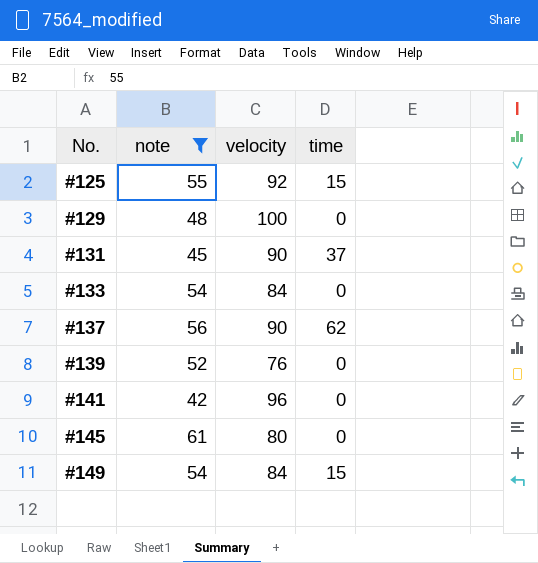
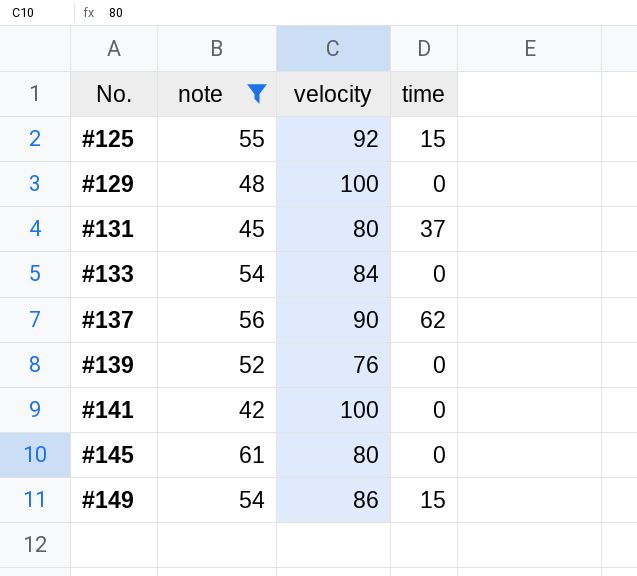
#131 | velocity: 90 -> 80
#141 | velocity: 96 -> 100
#149 | velocity: 84 -> 86

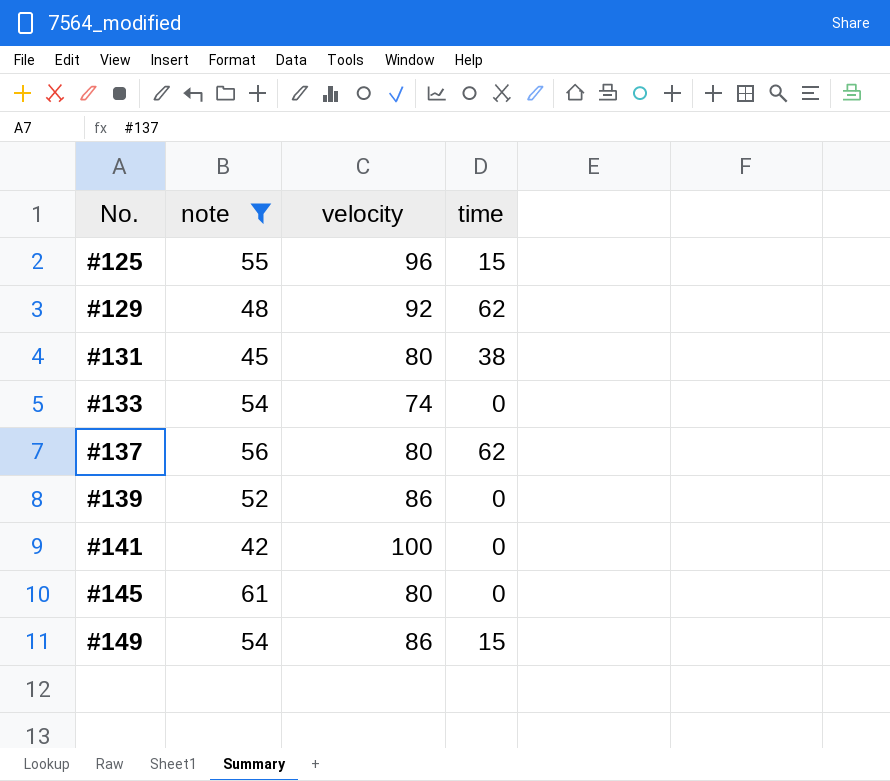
#125 | velocity: 92 -> 96
#129 | velocity: 100 -> 92
#129 | time: 0 -> 62
#131 | time: 37 -> 38
#133 | velocity: 84 -> 74
#137 | velocity: 90 -> 80
#139 | velocity: 76 -> 86

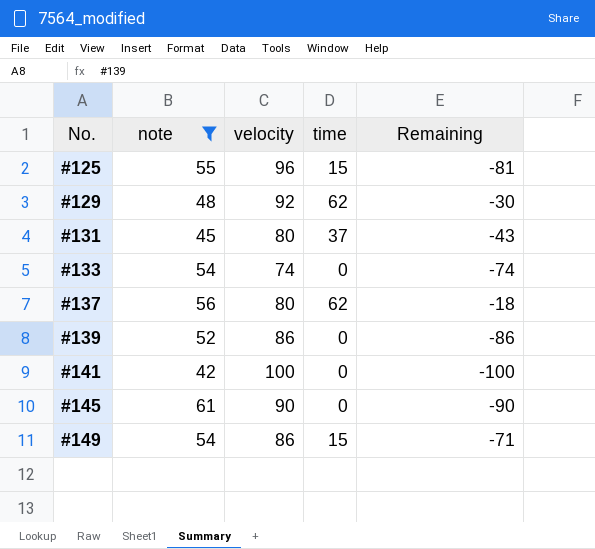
column Remaining | formula: none -> [time] - [velocity]
#131 | time: 38 -> 37
#145 | velocity: 80 -> 90

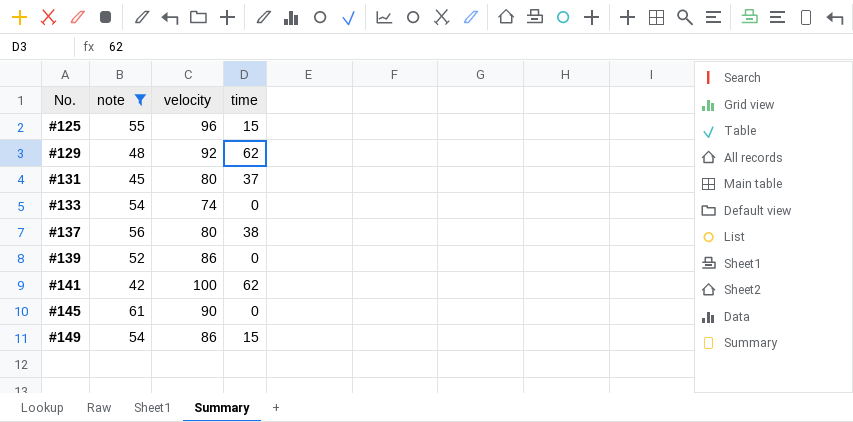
column Remaining | formula: [time] - [velocity] -> none
#137 | time: 62 -> 38
#141 | time: 0 -> 62

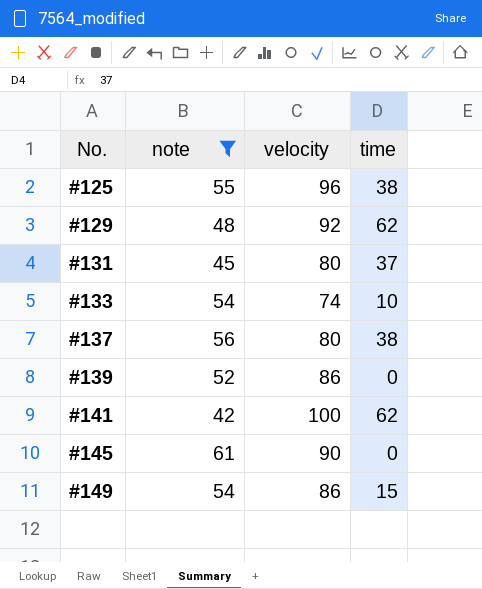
#125 | time: 15 -> 38
#133 | time: 0 -> 10

